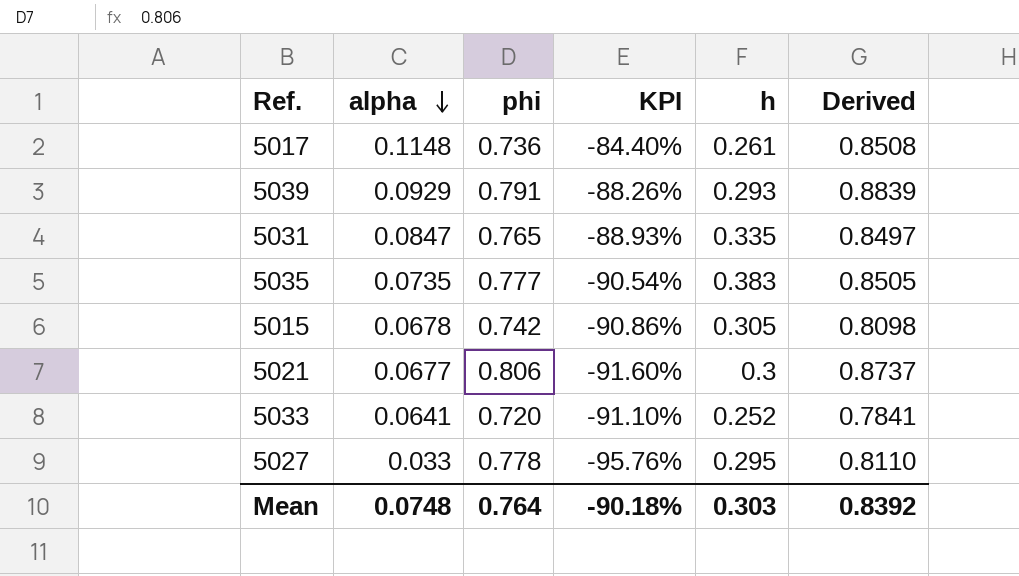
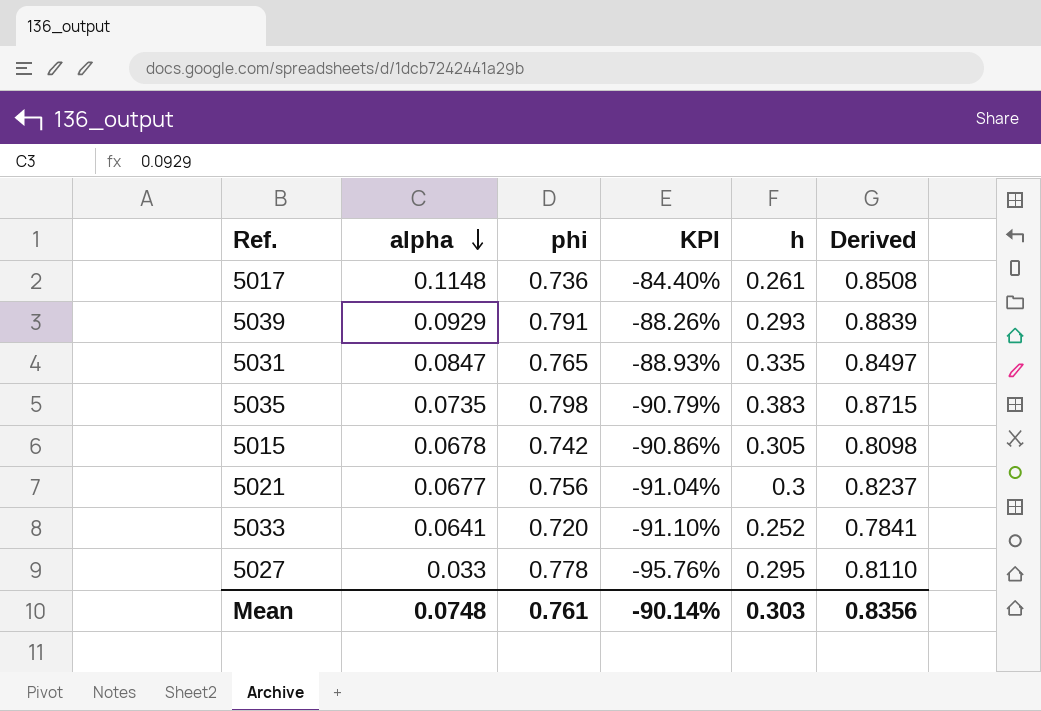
5035 | phi: 0.777 -> 0.798
5035 | KPI: -90.54% -> -90.79%
5035 | Derived: 0.8505 -> 0.8715
5021 | phi: 0.806 -> 0.756
5021 | KPI: -91.60% -> -91.04%
5021 | Derived: 0.8737 -> 0.8237
Mean | phi: 0.764 -> 0.761
Mean | KPI: -90.18% -> -90.14%
Mean | Derived: 0.8392 -> 0.8356

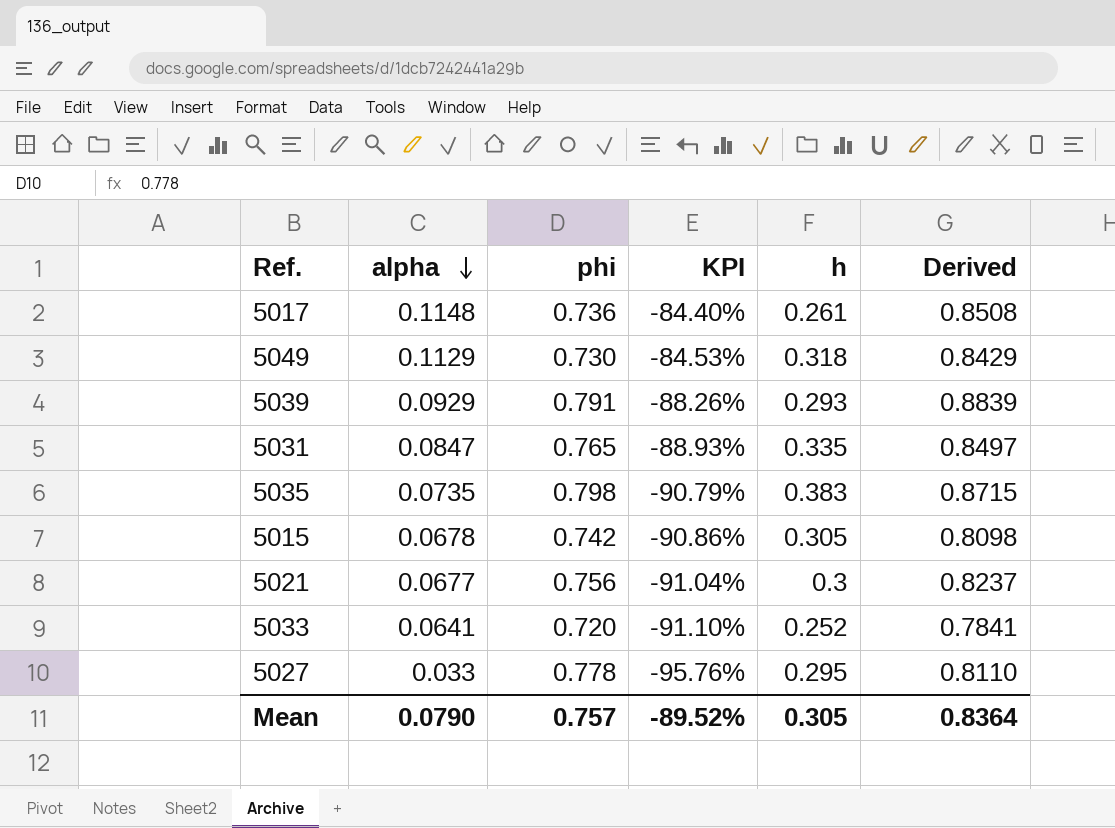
row 5049: none -> 0.1129 | 0.730 | -84.53% | 0.318 | 0.8429
Mean | alpha: 0.0748 -> 0.0790
Mean | phi: 0.761 -> 0.757
Mean | KPI: -90.14% -> -89.52%
Mean | h: 0.303 -> 0.305
Mean | Derived: 0.8356 -> 0.8364

